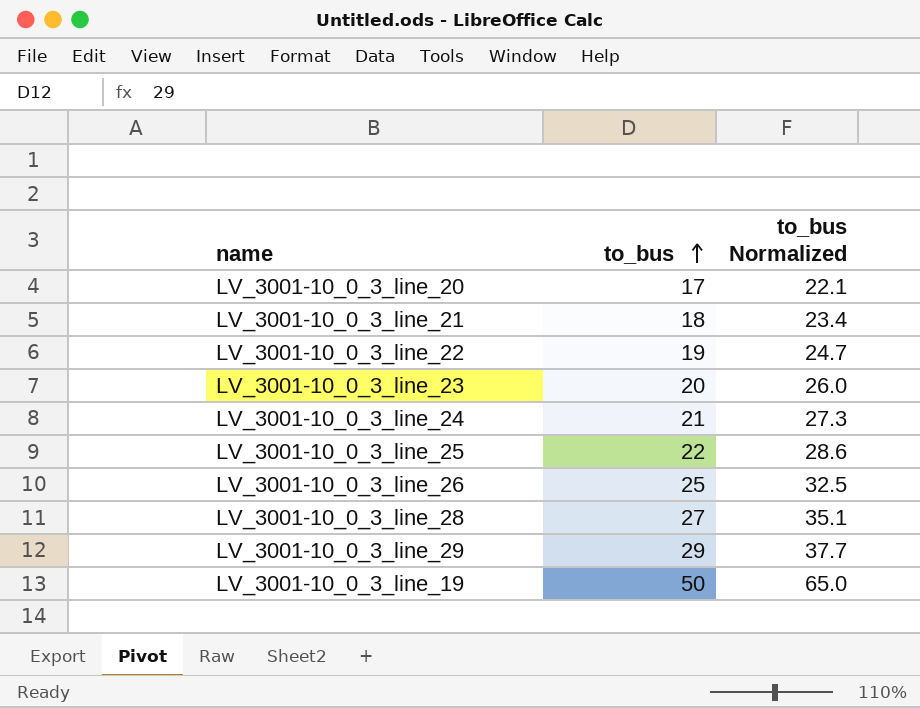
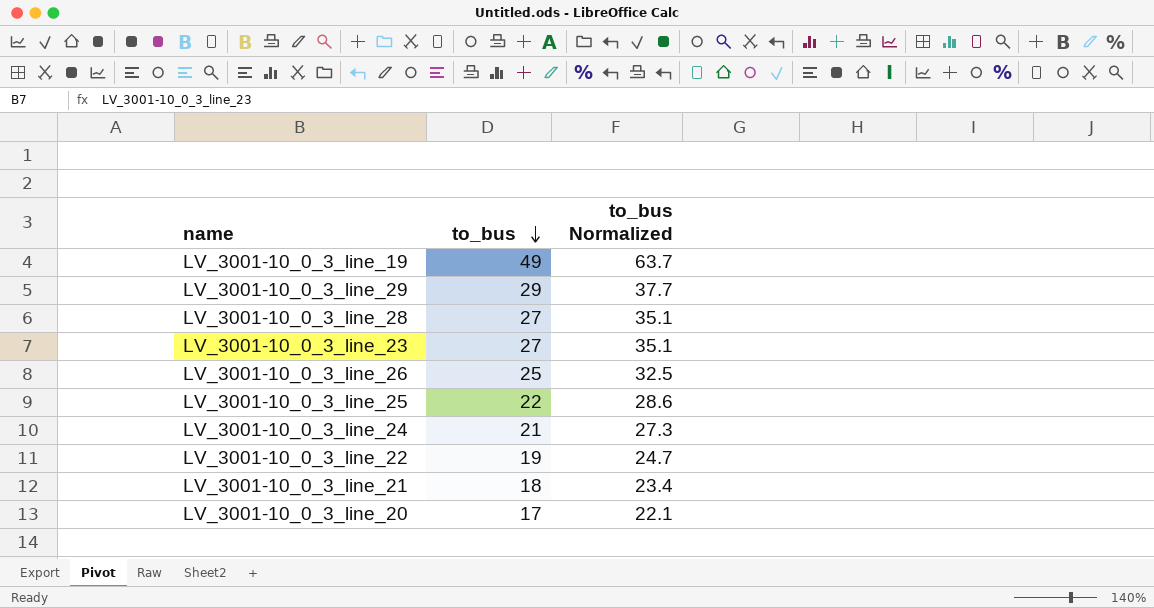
row order: to_bus ascending -> to_bus descending
LV_3001-10_0_3_line_19 | to_bus: 50 -> 49
LV_3001-10_0_3_line_19 | to_bus Normalized: 65.0 -> 63.7
LV_3001-10_0_3_line_23 | to_bus: 20 -> 27
LV_3001-10_0_3_line_23 | to_bus Normalized: 26.0 -> 35.1

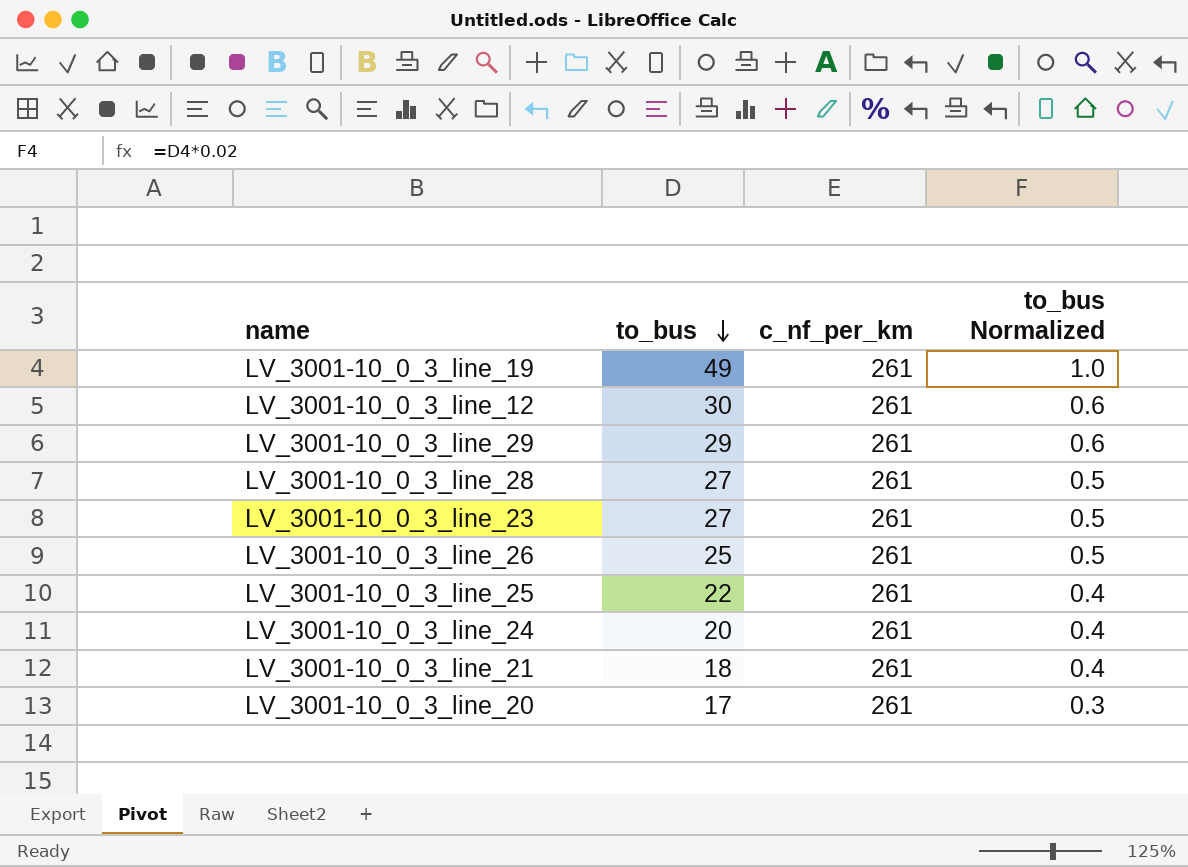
column c_nf_per_km | position: none -> 3
column to_bus Normalized | formula: [to_bus] * 1.3 -> [to_bus] * 0.02
row LV_3001-10_0_3_line_22: 19 | 24.7 -> none
row LV_3001-10_0_3_line_12: none -> 30 | 261 | 0.6
LV_3001-10_0_3_line_24 | to_bus: 21 -> 20

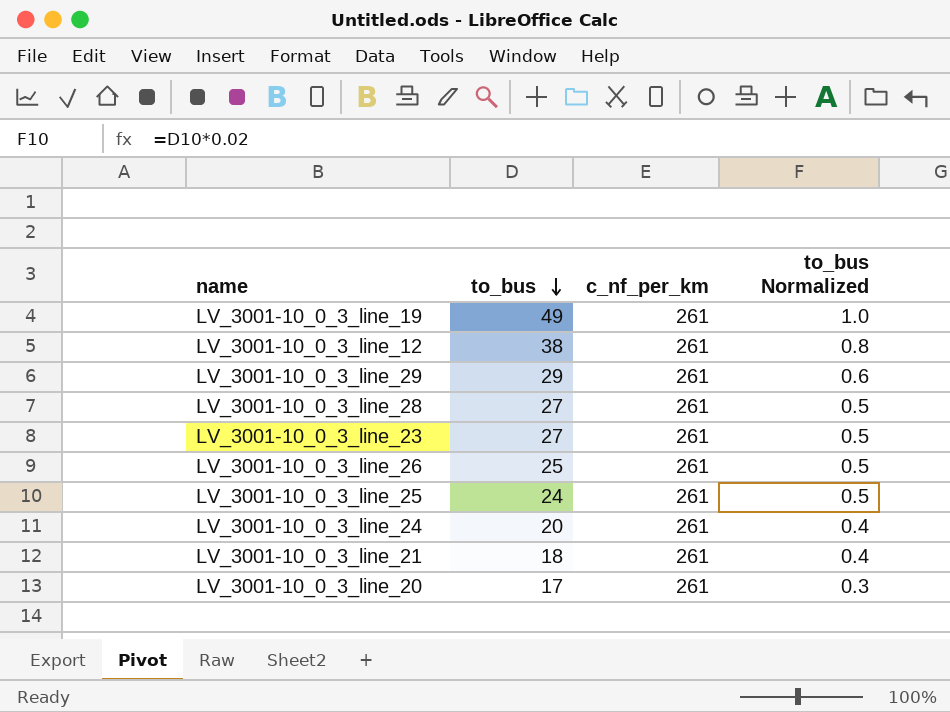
LV_3001-10_0_3_line_12 | to_bus: 30 -> 38
LV_3001-10_0_3_line_12 | to_bus Normalized: 0.6 -> 0.8
LV_3001-10_0_3_line_25 | to_bus: 22 -> 24
LV_3001-10_0_3_line_25 | to_bus Normalized: 0.4 -> 0.5

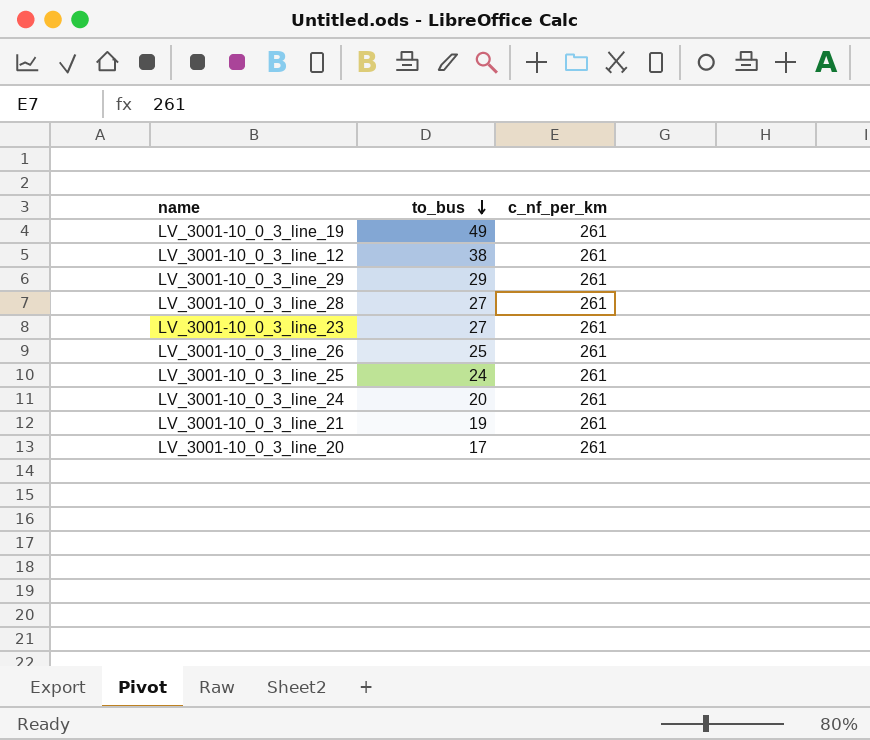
column to_bus Normalized | formula: [to_bus] * 0.02 -> none
LV_3001-10_0_3_line_21 | to_bus: 18 -> 19

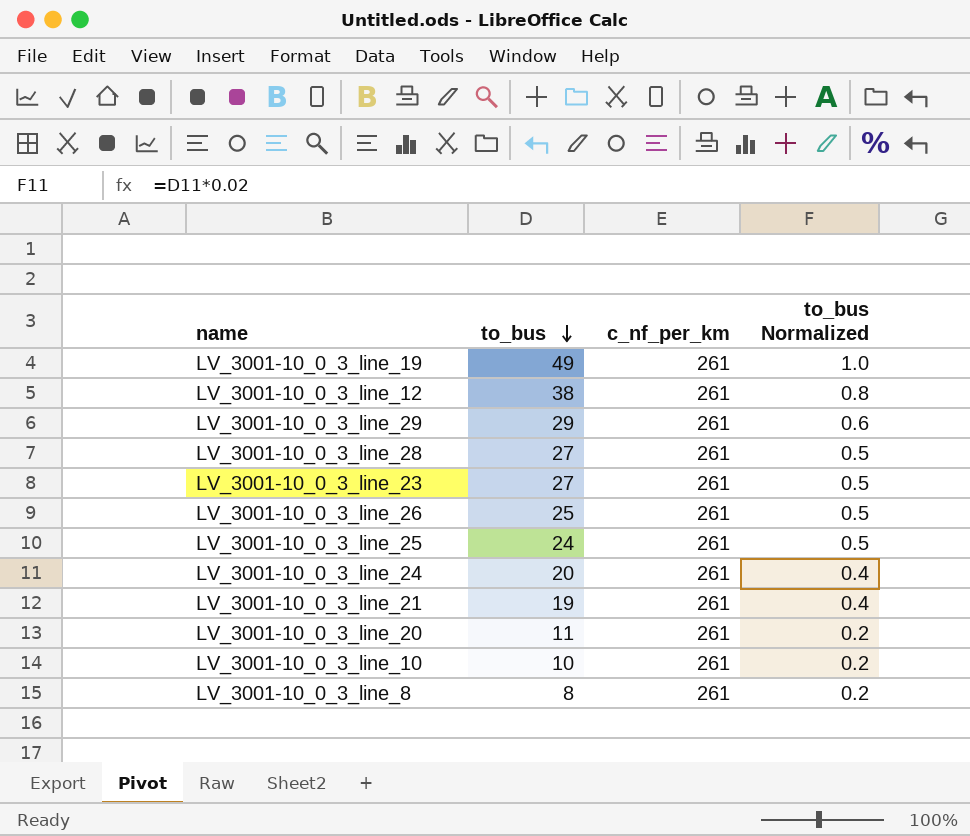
column to_bus Normalized | formula: none -> [to_bus] * 0.02
LV_3001-10_0_3_line_20 | to_bus: 17 -> 11
row LV_3001-10_0_3_line_10: none -> 10 | 261 | 0.2
row LV_3001-10_0_3_line_8: none -> 8 | 261 | 0.2

